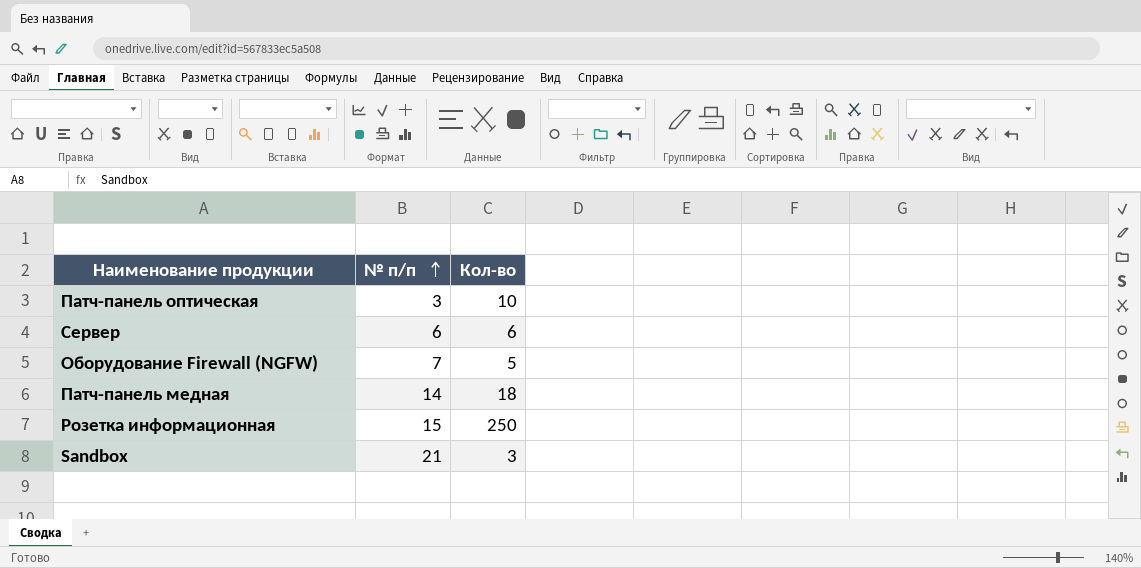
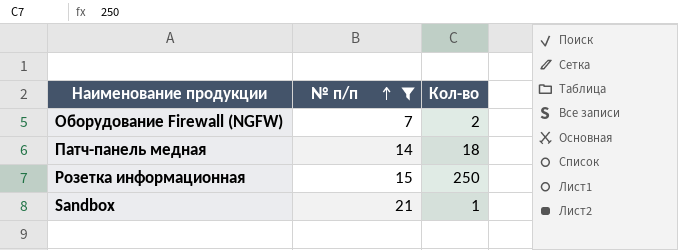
filter: none -> № п/п >= 7
Оборудование Firewall (NGFW) | Кол-во: 5 -> 2
Sandbox | Кол-во: 3 -> 1

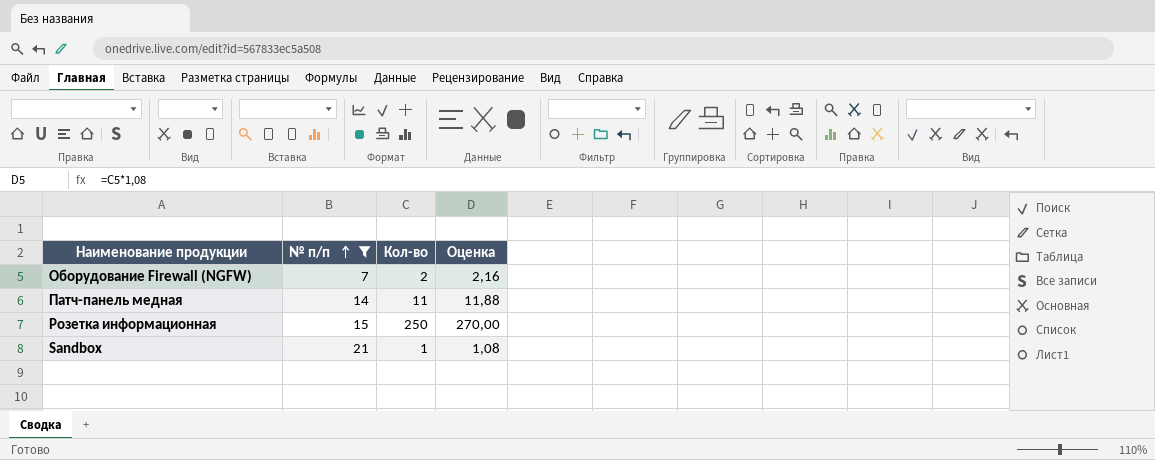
column Оценка | formula: none -> [Кол-во] * 1,08
Патч-панель медная | Кол-во: 18 -> 11

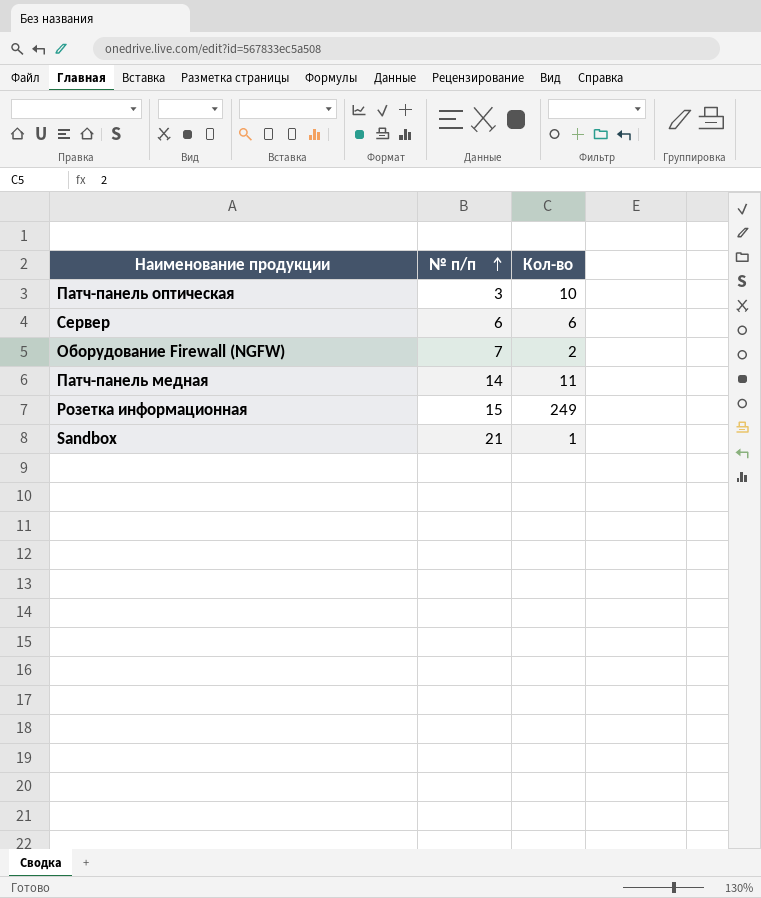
filter: № п/п >= 7 -> none
column Оценка | formula: [Кол-во] * 1,08 -> none
Розетка информационная | Кол-во: 250 -> 249

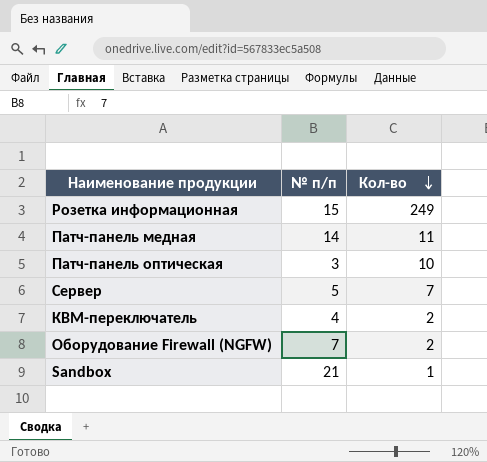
row order: № п/п ascending -> Кол-во descending
Сервер | № п/п: 6 -> 5
Сервер | Кол-во: 6 -> 7
row КВМ-переключатель: none -> 4 | 2

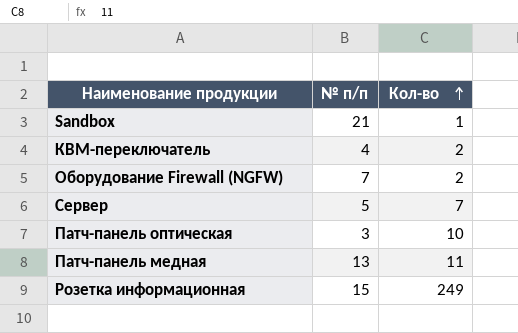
row order: Кол-во descending -> Кол-во ascending
Патч-панель медная | № п/п: 14 -> 13

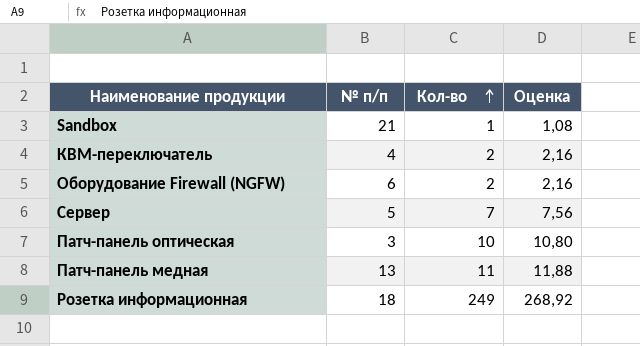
column Оценка | formula: none -> [Кол-во] * 1,08
Оборудование Firewall (NGFW) | № п/п: 7 -> 6
Розетка информационная | № п/п: 15 -> 18

